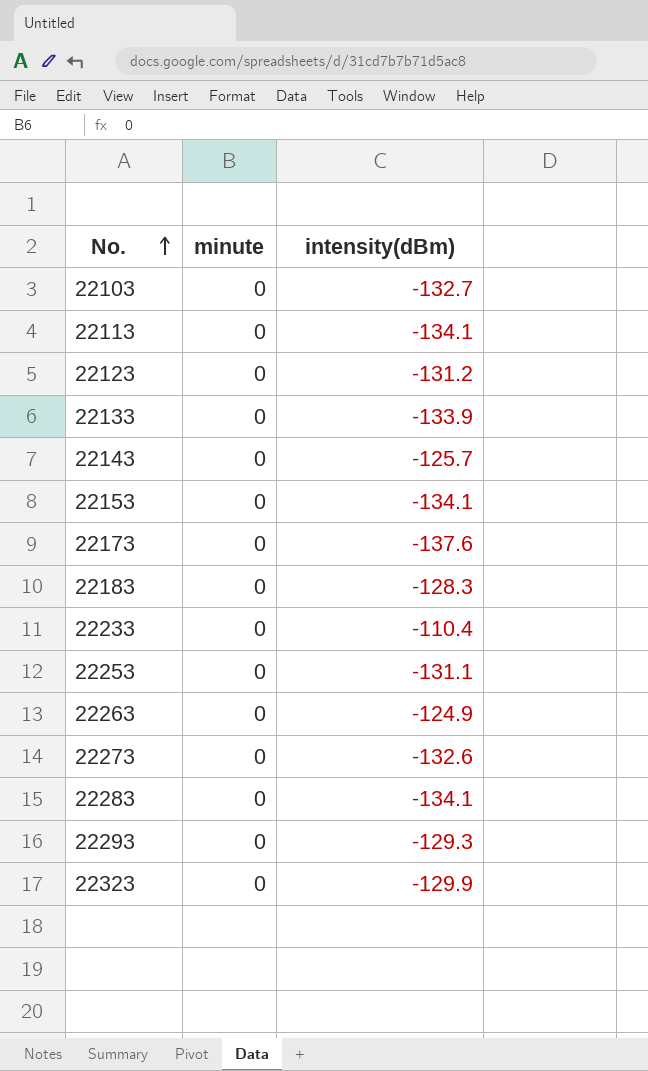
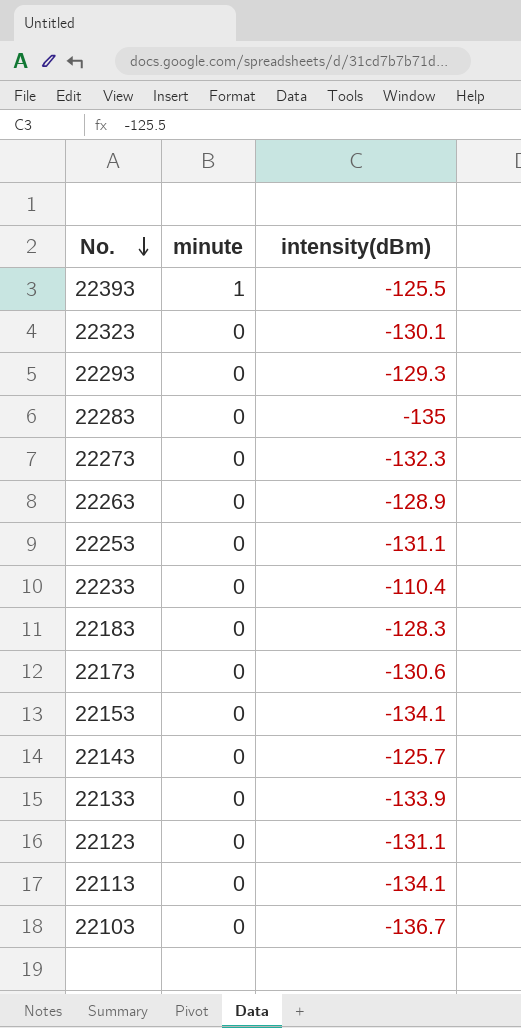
row order: No. ascending -> No. descending
row 22393: none -> 1 | -125.5
22323 | intensity(dBm): -129.9 -> -130.1
22283 | intensity(dBm): -134.1 -> -135
22273 | intensity(dBm): -132.6 -> -132.3
22263 | intensity(dBm): -124.9 -> -128.9
22173 | intensity(dBm): -137.6 -> -130.6
22123 | intensity(dBm): -131.2 -> -131.1
22103 | intensity(dBm): -132.7 -> -136.7

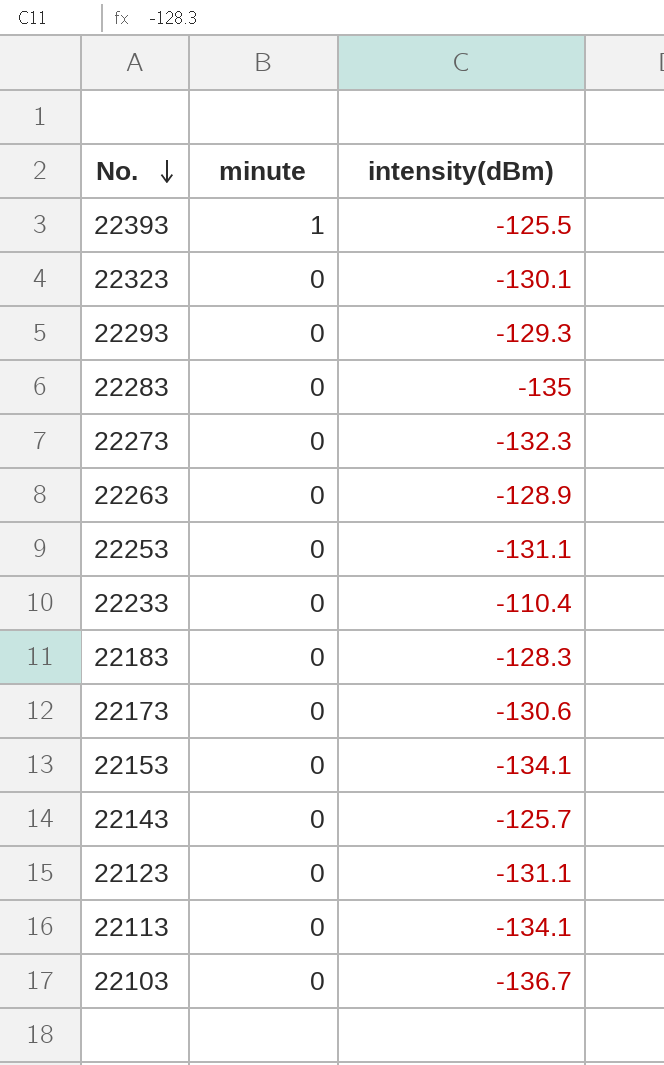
row 22133: 0 | -133.9 -> none

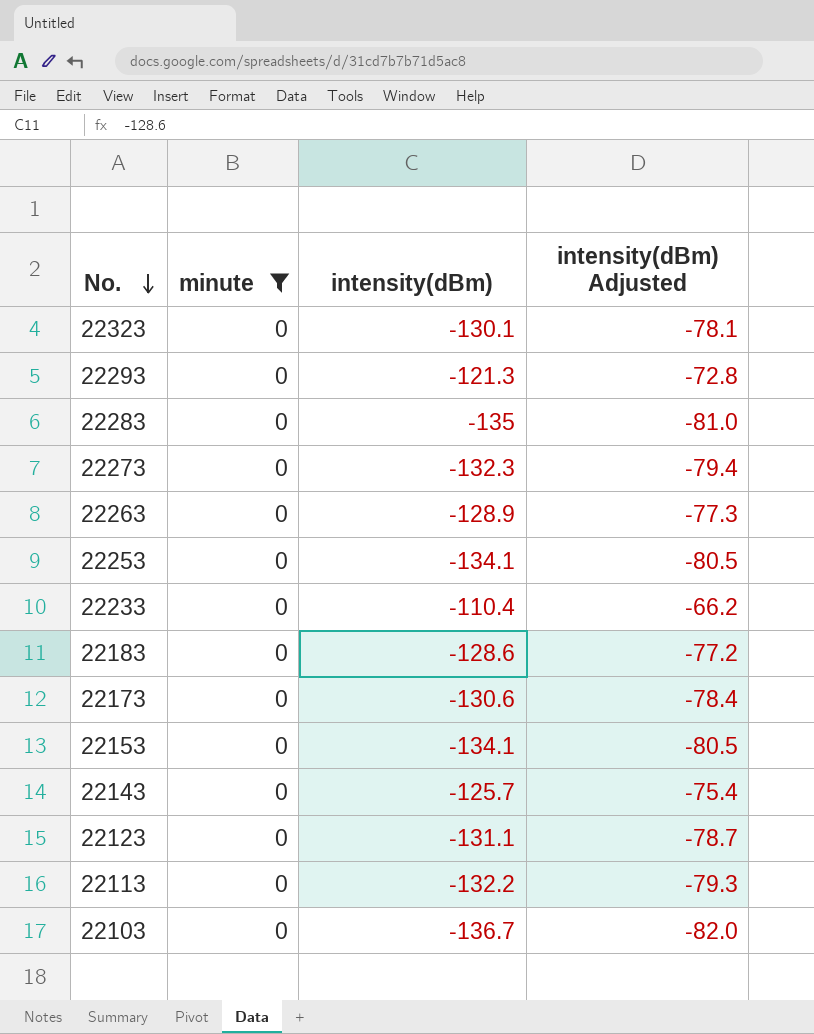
filter: none -> minute = 0
column intensity(dBm) Adjusted | formula: none -> [intensity(dBm)] * 0.6
22293 | intensity(dBm): -129.3 -> -121.3
22253 | intensity(dBm): -131.1 -> -134.1
22183 | intensity(dBm): -128.3 -> -128.6
22113 | intensity(dBm): -134.1 -> -132.2

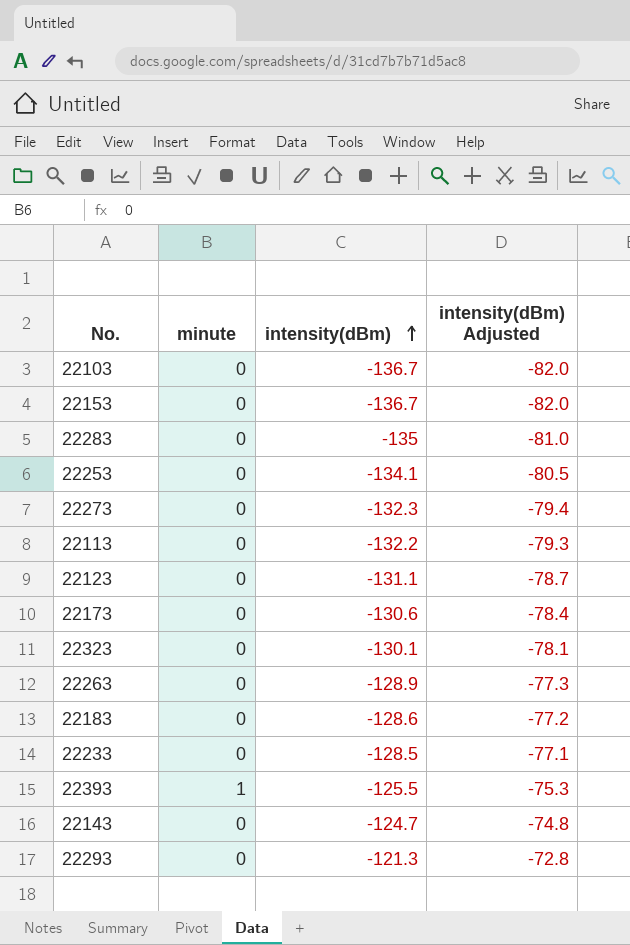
filter: minute = 0 -> none
row order: No. descending -> intensity(dBm) ascending
22153 | intensity(dBm): -134.1 -> -136.7
22153 | intensity(dBm) Adjusted: -80.5 -> -82.0
22233 | intensity(dBm): -110.4 -> -128.5
22233 | intensity(dBm) Adjusted: -66.2 -> -77.1
22143 | intensity(dBm): -125.7 -> -124.7
22143 | intensity(dBm) Adjusted: -75.4 -> -74.8

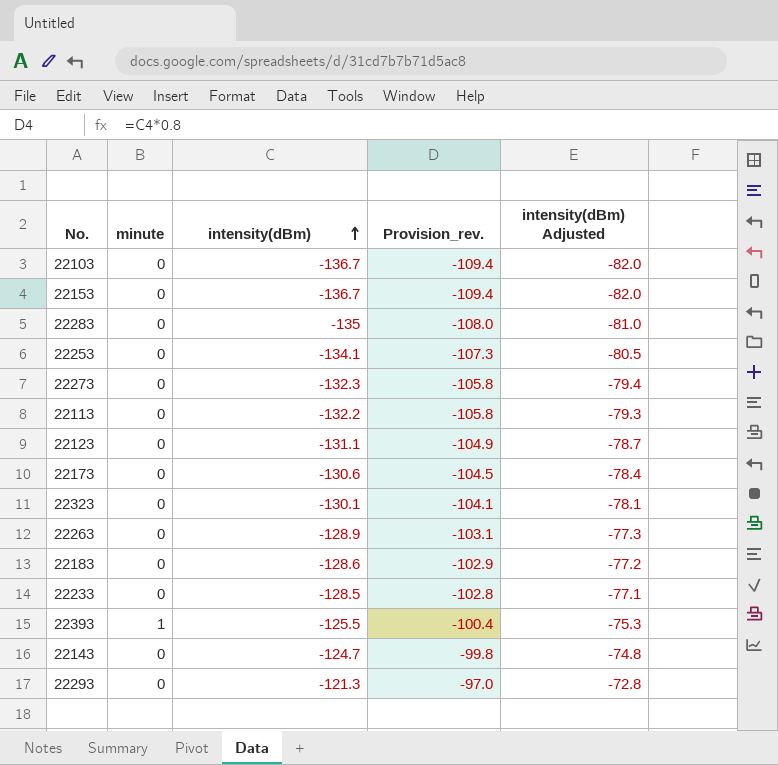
column Provision_rev. | formula: none -> [intensity(dBm)] * 0.8

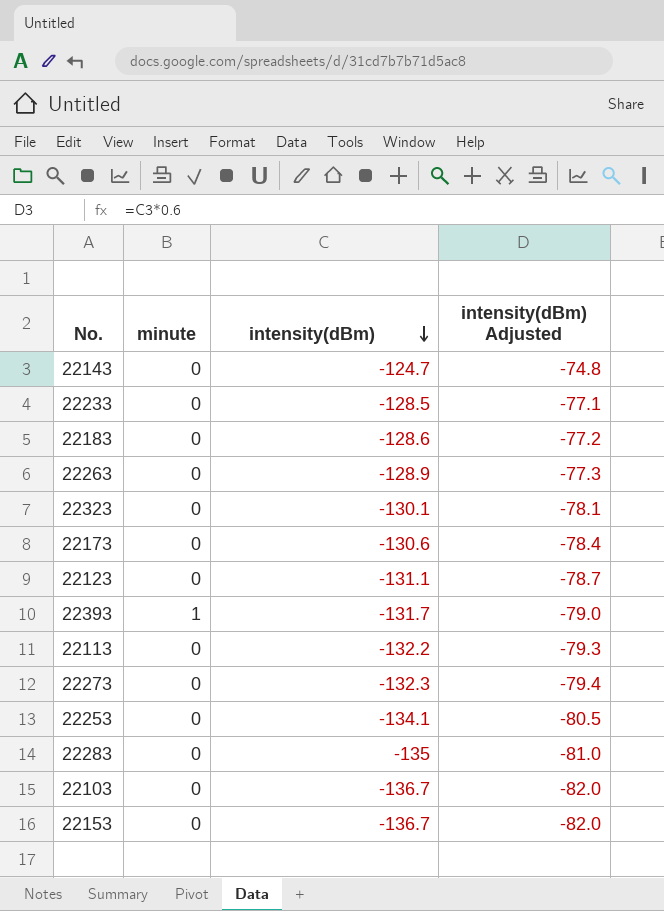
row order: intensity(dBm) ascending -> intensity(dBm) descending
column Provision_rev. | formula: [intensity(dBm)] * 0.8 -> none
row 22293: 0 | -121.3 | -97.0 | -72.8 -> none
22393 | intensity(dBm): -125.5 -> -131.7
22393 | intensity(dBm) Adjusted: -75.3 -> -79.0

